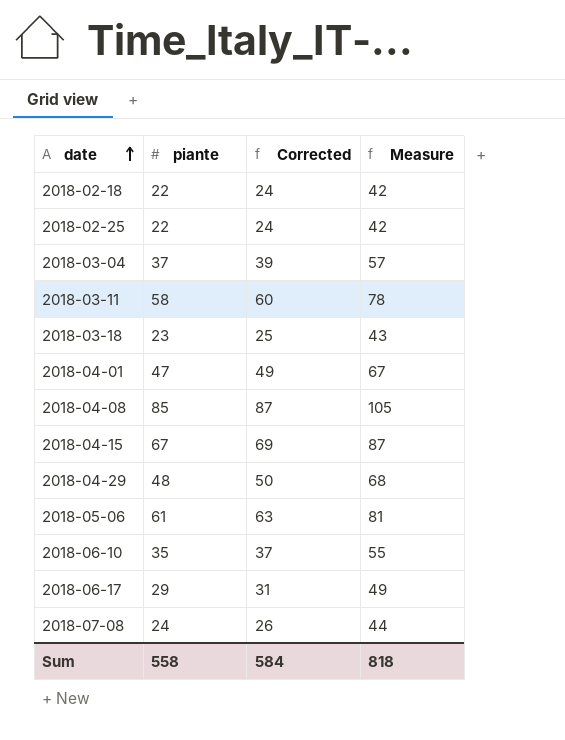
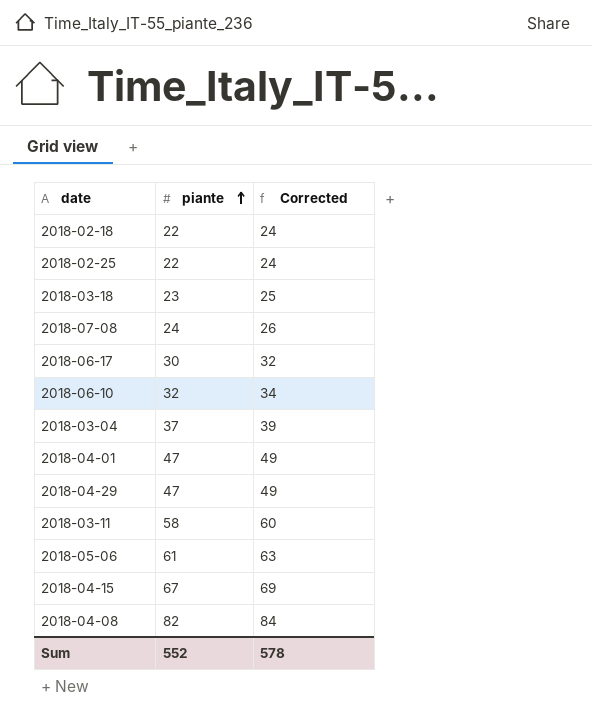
row order: date ascending -> piante ascending
column Measure | formula: [piante] + 20 -> none
2018-06-17 | piante: 29 -> 30
2018-06-17 | Corrected: 31 -> 32
2018-06-10 | piante: 35 -> 32
2018-06-10 | Corrected: 37 -> 34
2018-04-29 | piante: 48 -> 47
2018-04-29 | Corrected: 50 -> 49
2018-04-08 | piante: 85 -> 82
2018-04-08 | Corrected: 87 -> 84
Sum | piante: 558 -> 552
Sum | Corrected: 584 -> 578

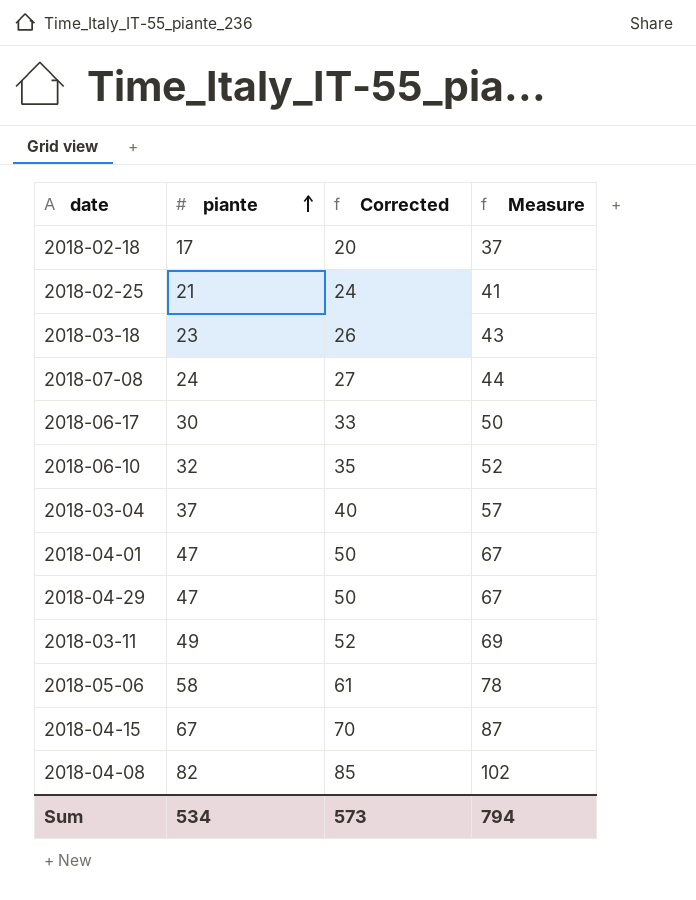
column Corrected | formula: [piante] + 2 -> [piante] + 3
column Measure | formula: none -> [piante] + 20
2018-02-18 | piante: 22 -> 17
2018-02-25 | piante: 22 -> 21
2018-03-11 | piante: 58 -> 49
2018-05-06 | piante: 61 -> 58
Sum | piante: 552 -> 534
Sum | Corrected: 578 -> 573

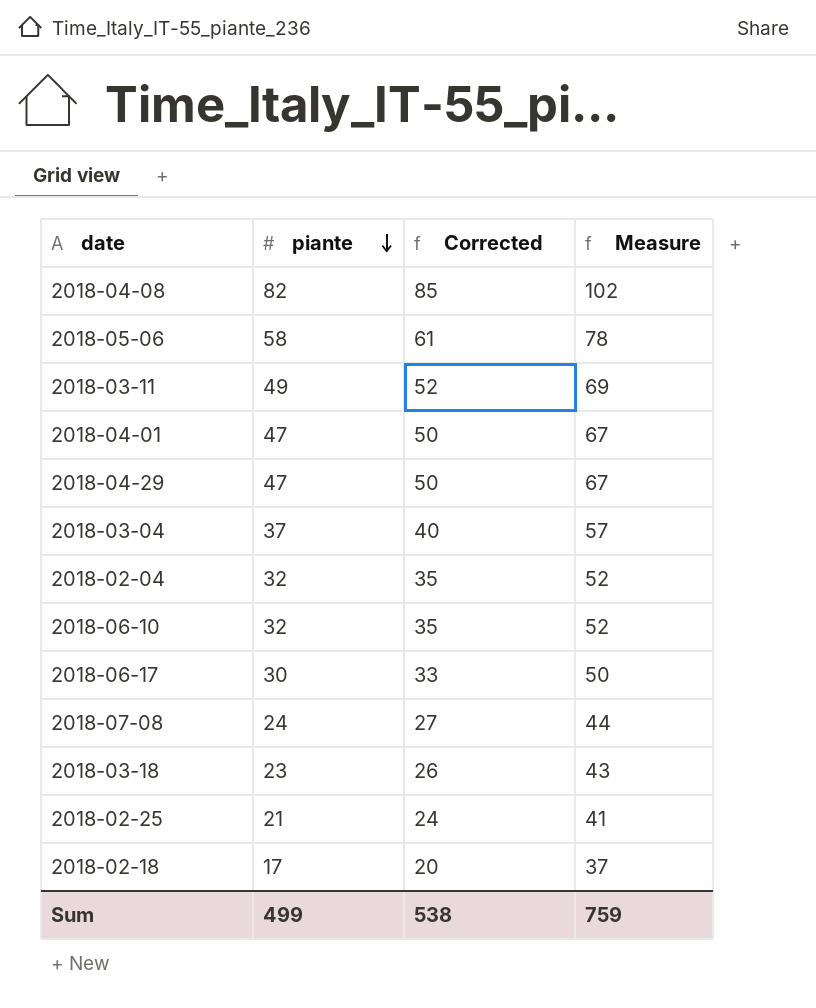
row order: piante ascending -> piante descending
row 2018-04-15: 67 | 70 | 87 -> none
row 2018-02-04: none -> 32 | 35 | 52
Sum | piante: 534 -> 499
Sum | Corrected: 573 -> 538
Sum | Measure: 794 -> 759

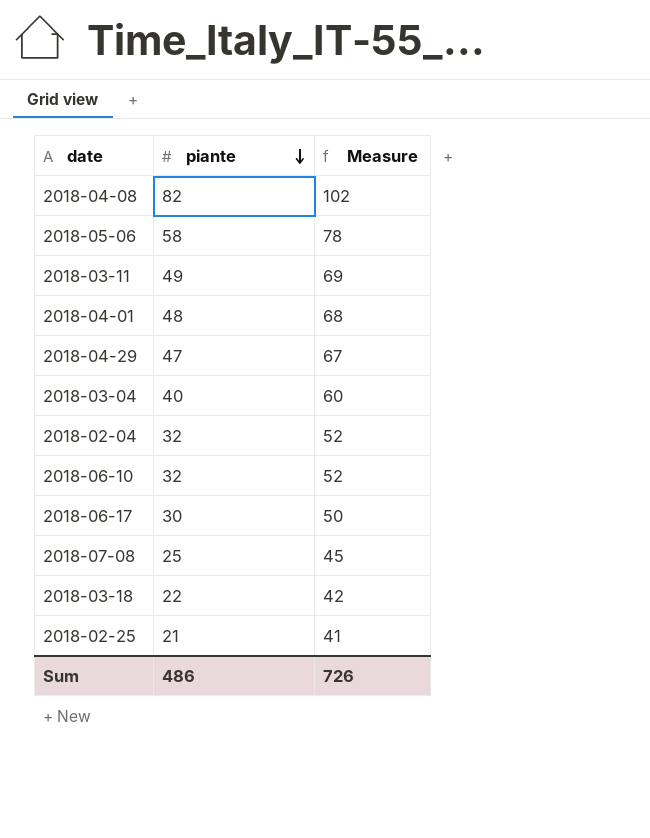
column Corrected | formula: [piante] + 3 -> none
row 2018-02-18: 17 | 20 | 37 -> none
2018-04-01 | piante: 47 -> 48
2018-04-01 | Measure: 67 -> 68
2018-03-04 | piante: 37 -> 40
2018-03-04 | Measure: 57 -> 60
2018-07-08 | piante: 24 -> 25
2018-07-08 | Measure: 44 -> 45
2018-03-18 | piante: 23 -> 22
2018-03-18 | Measure: 43 -> 42
Sum | piante: 499 -> 486
Sum | Measure: 759 -> 726

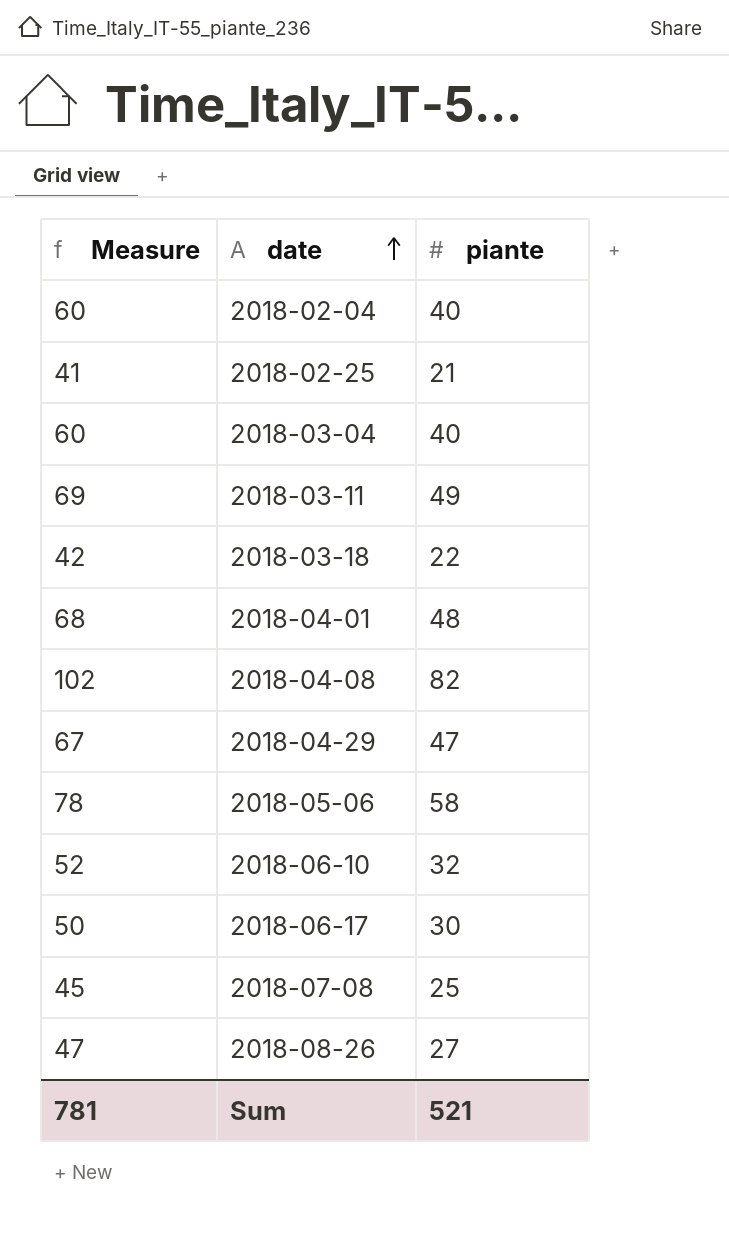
row order: piante descending -> date ascending
column Measure | position: 3 -> 1
2018-02-04 | Measure: 52 -> 60
2018-02-04 | piante: 32 -> 40
row 2018-08-26: none -> 47 | 27
Sum | Measure: 726 -> 781
Sum | piante: 486 -> 521

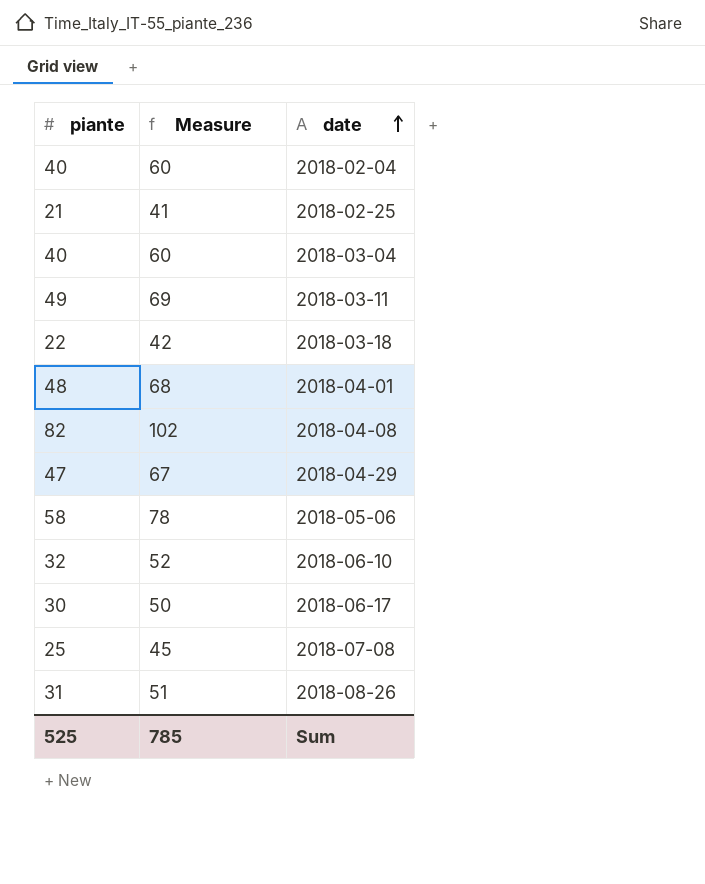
column piante | position: 3 -> 1
2018-08-26 | piante: 27 -> 31
2018-08-26 | Measure: 47 -> 51
Sum | piante: 521 -> 525
Sum | Measure: 781 -> 785

